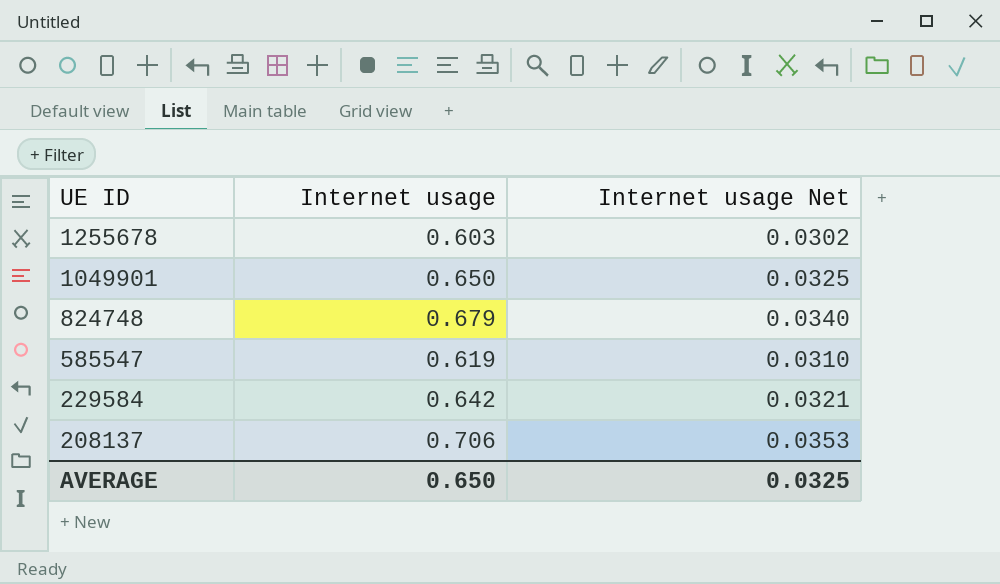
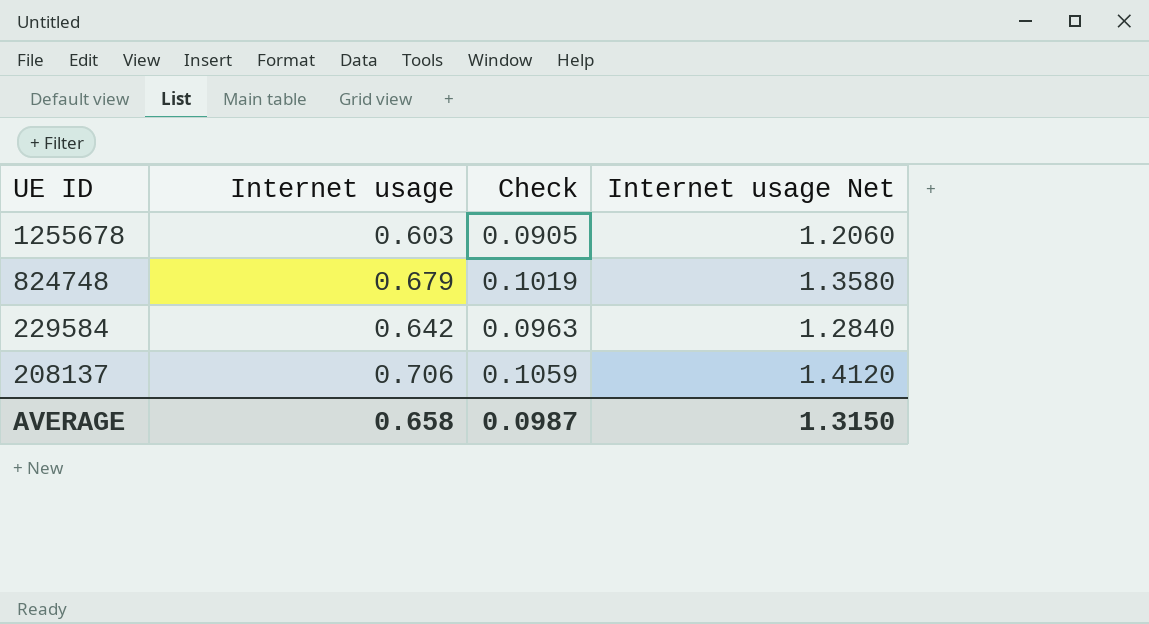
column Check | formula: none -> [Internet usage] * 0.15
column Internet usage Net | formula: [Internet usage] * 0.05 -> [Internet usage] * 2
row 1049901: 0.650 | 0.0325 -> none
row 585547: 0.619 | 0.0310 -> none
AVERAGE | Internet usage: 0.650 -> 0.658
AVERAGE | Internet usage Net: 0.0325 -> 1.3150

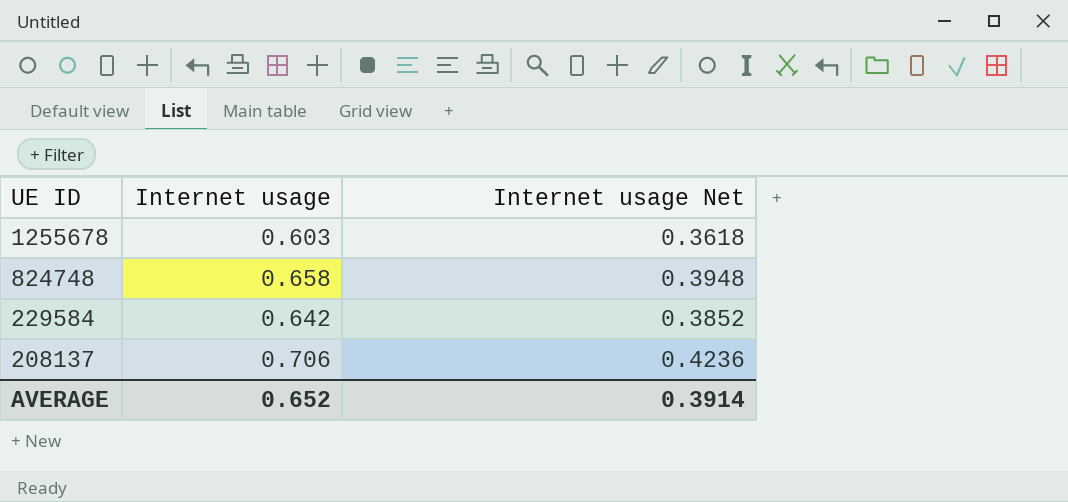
column Check | formula: [Internet usage] * 0.15 -> none
column Internet usage Net | formula: [Internet usage] * 2 -> [Internet usage] * 0.6
824748 | Internet usage: 0.679 -> 0.658
AVERAGE | Internet usage: 0.658 -> 0.652
AVERAGE | Internet usage Net: 1.3150 -> 0.3914

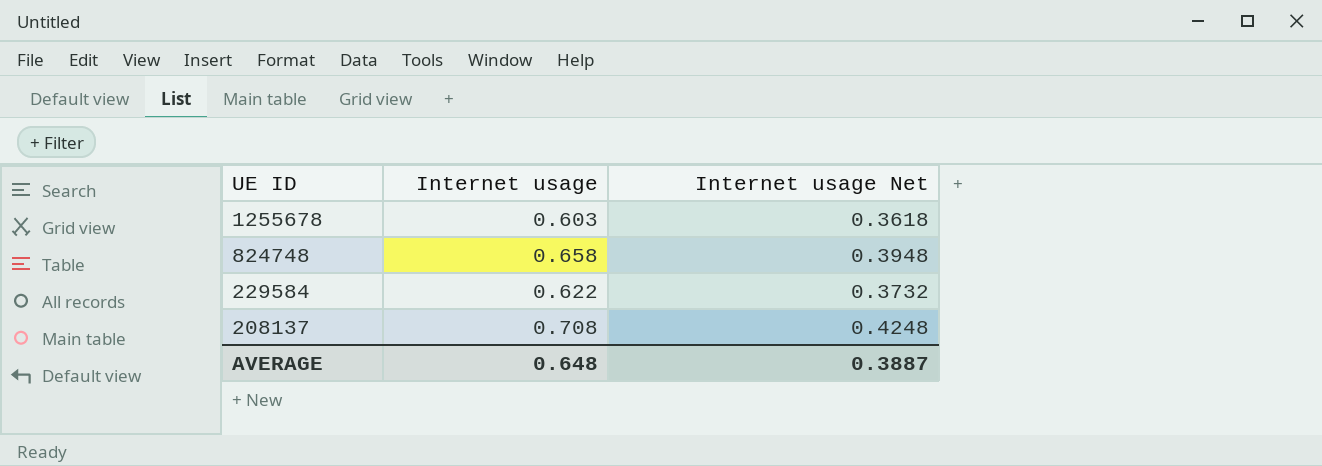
229584 | Internet usage: 0.642 -> 0.622
229584 | Internet usage Net: 0.3852 -> 0.3732
208137 | Internet usage: 0.706 -> 0.708
208137 | Internet usage Net: 0.4236 -> 0.4248
AVERAGE | Internet usage: 0.652 -> 0.648
AVERAGE | Internet usage Net: 0.3914 -> 0.3887

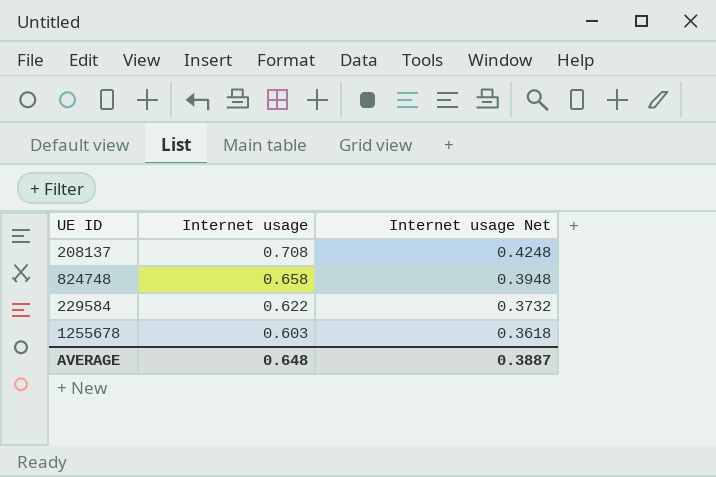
row order: UE ID descending -> Internet usage descending

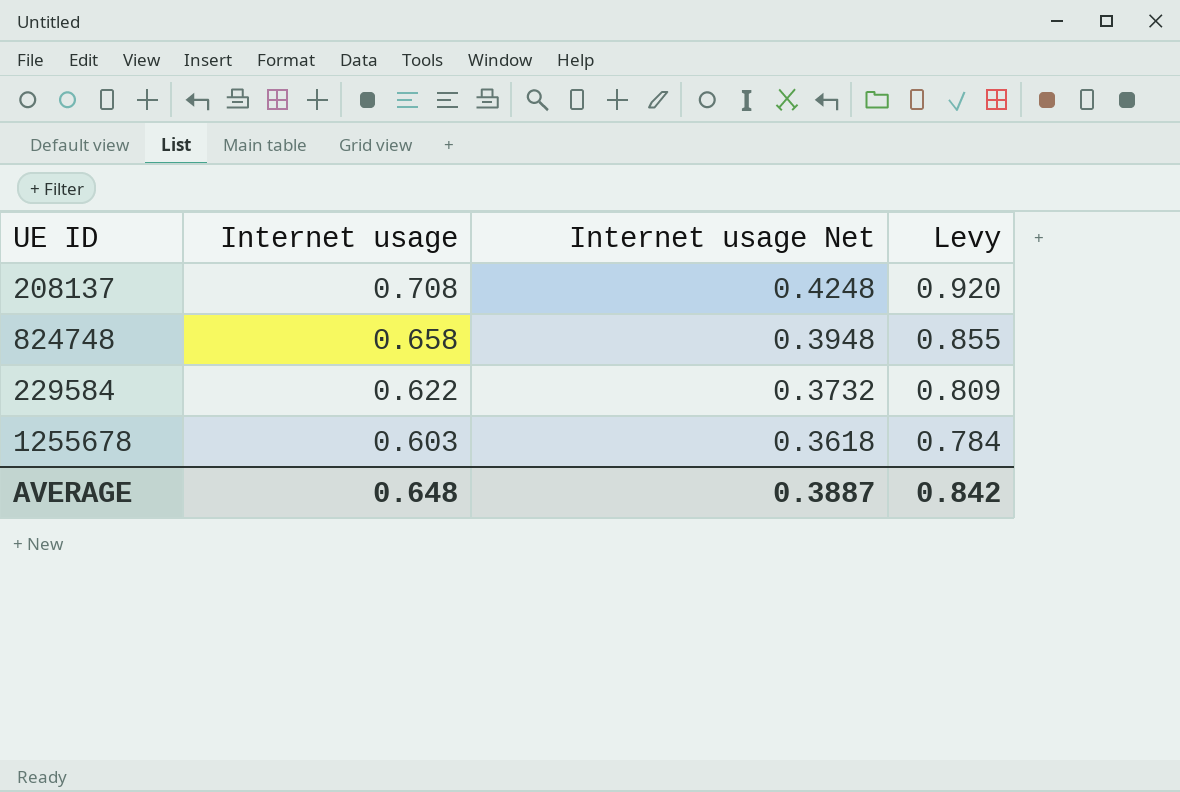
column Levy | formula: none -> [Internet usage] * 1.3

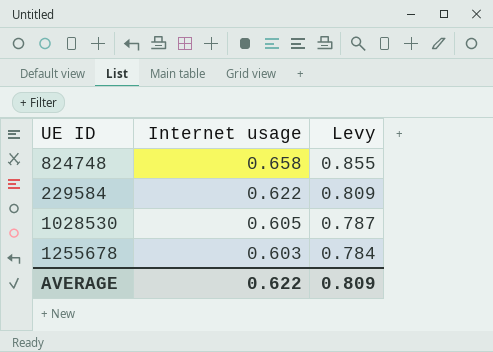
column Internet usage Net | formula: [Internet usage] * 0.6 -> none
row 208137: 0.708 | 0.4248 | 0.920 -> none
row 1028530: none -> 0.605 | 0.787
AVERAGE | Internet usage: 0.648 -> 0.622
AVERAGE | Levy: 0.842 -> 0.809

